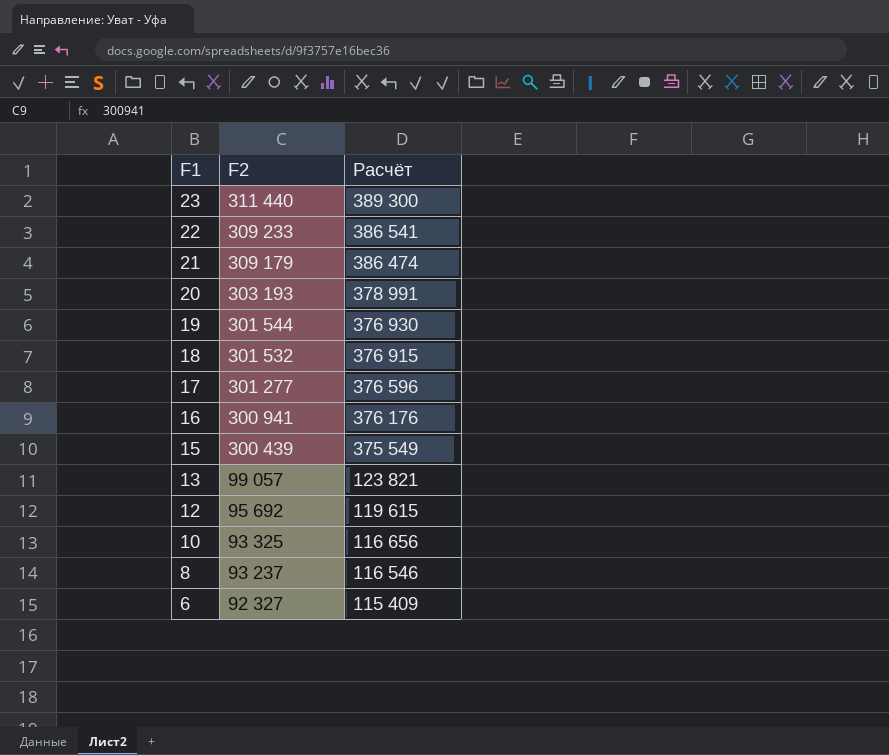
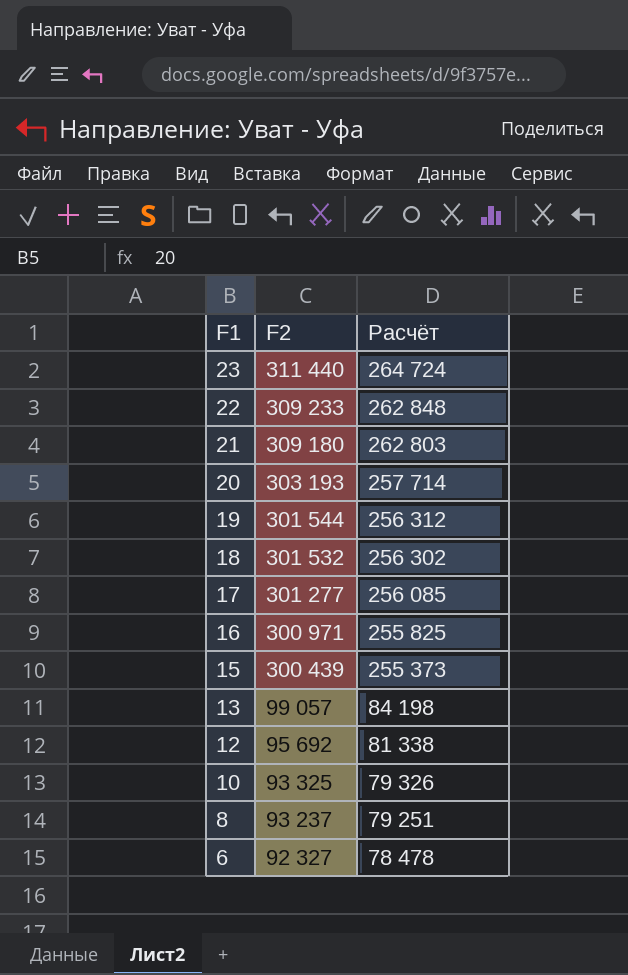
column Расчёт | formula: [F2] * 1,25 -> [F2] * 0,85
21 | F2: 309 179 -> 309 180
16 | F2: 300 941 -> 300 971

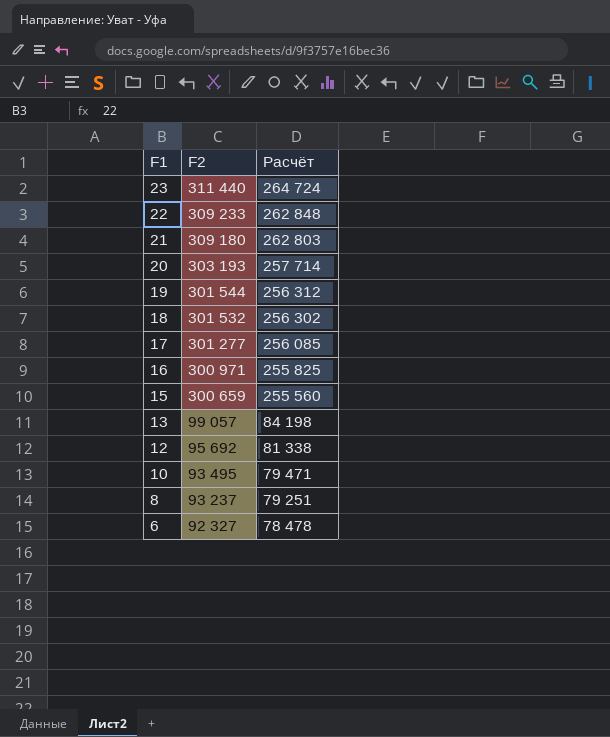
15 | F2: 300 439 -> 300 659
15 | Расчёт: 255 373 -> 255 560
10 | F2: 93 325 -> 93 495
10 | Расчёт: 79 326 -> 79 471

